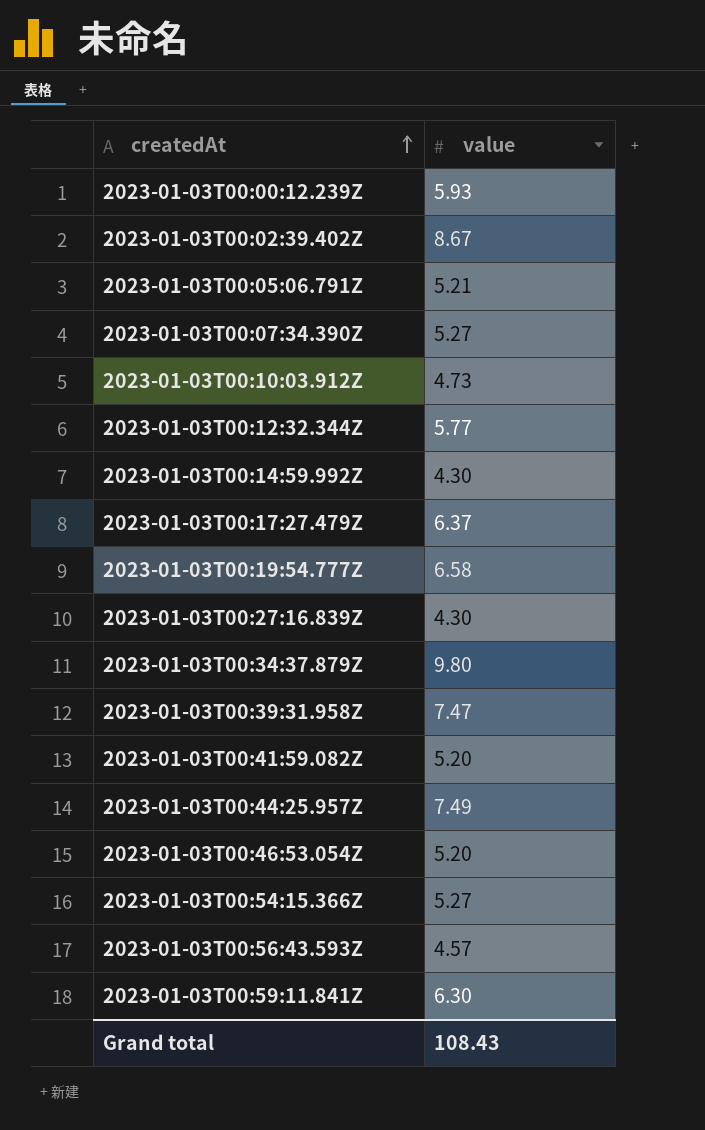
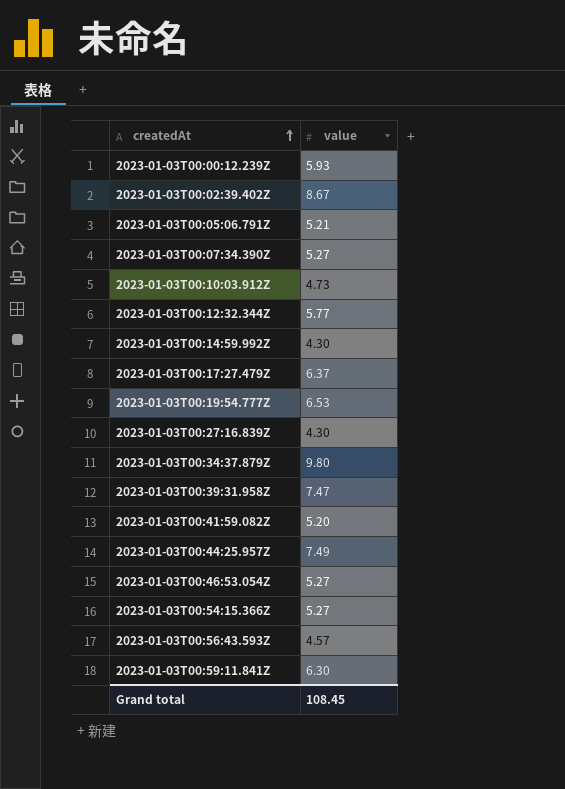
2023-01-03T00:19:54.777Z | value: 6.58 -> 6.53
2023-01-03T00:46:53.054Z | value: 5.20 -> 5.27
Grand total | value: 108.43 -> 108.45

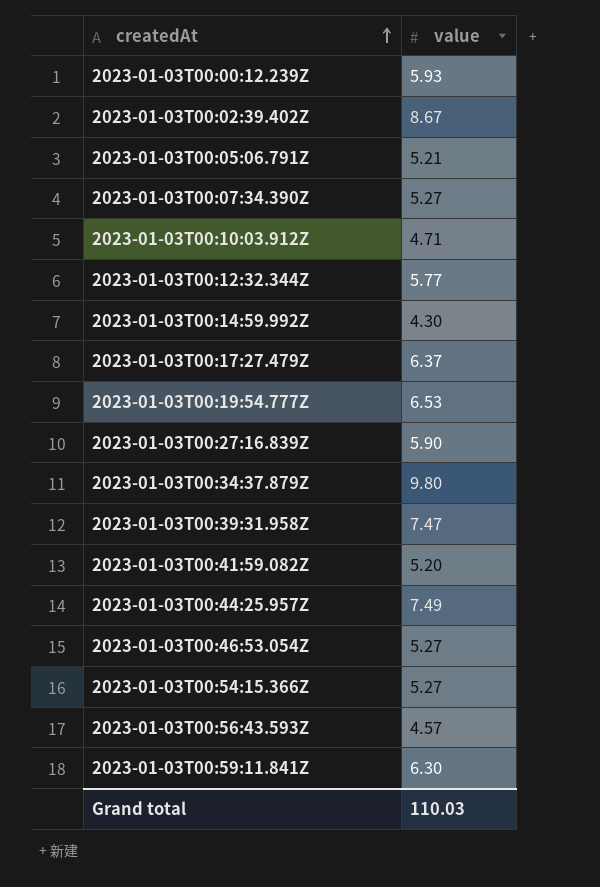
2023-01-03T00:10:03.912Z | value: 4.73 -> 4.71
2023-01-03T00:27:16.839Z | value: 4.30 -> 5.90
Grand total | value: 108.45 -> 110.03

